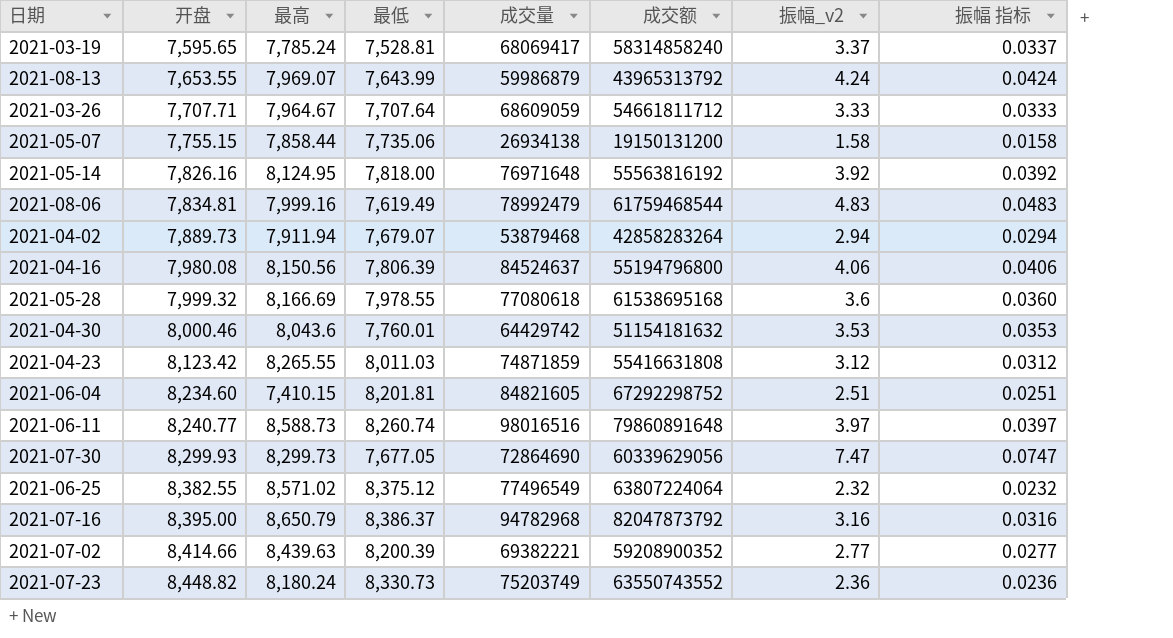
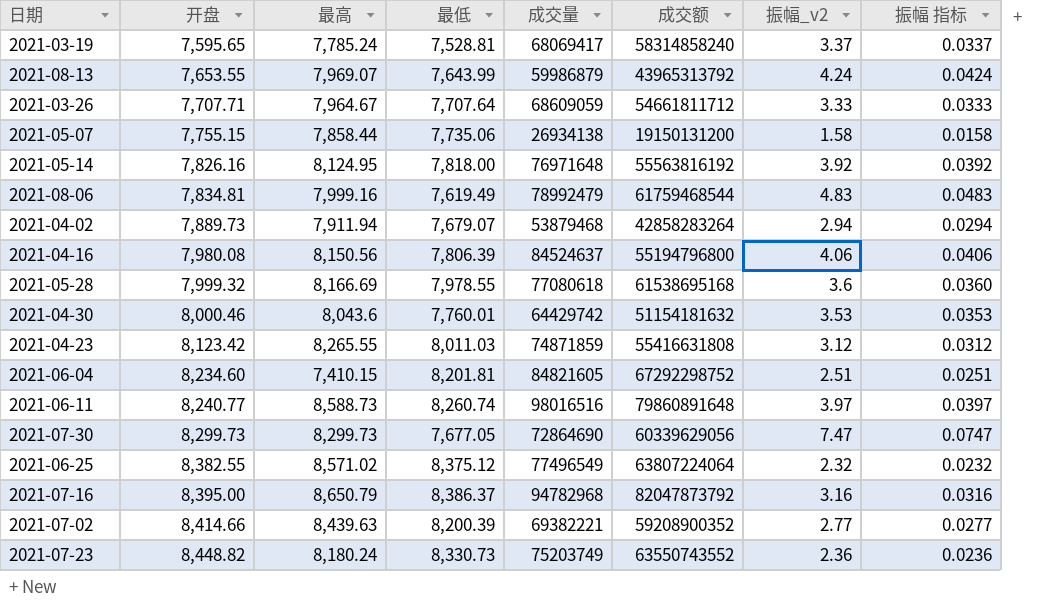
2021-07-30 | 开盘: 8,299.93 -> 8,299.73

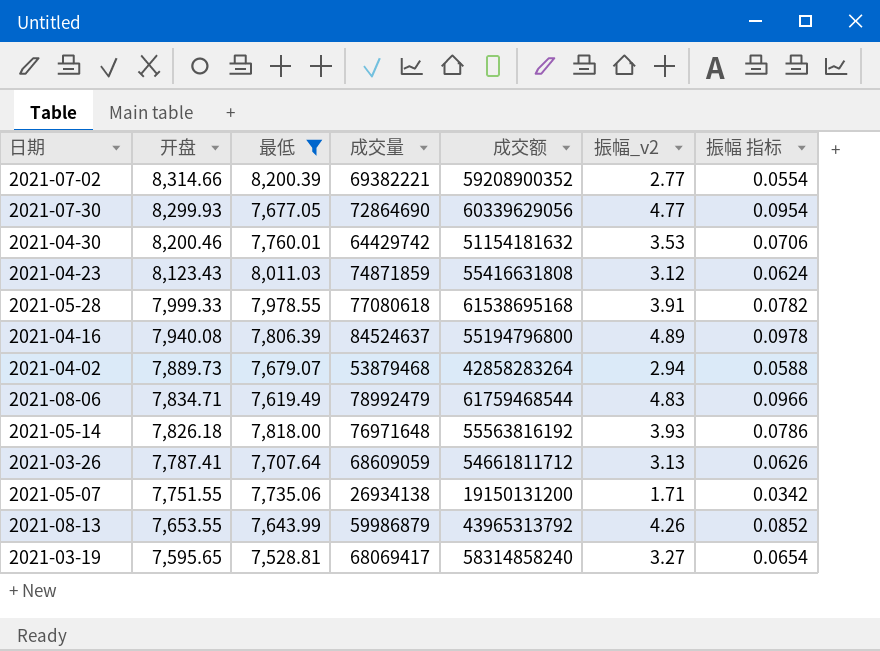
filter: none -> 最低 <= 8,200.39
row order: 开盘 ascending -> 开盘 descending
column 最高 | position: 3 -> none
column 振幅 指标 | formula: [振幅_v2] * 0.01 -> [振幅_v2] * 0.02
2021-07-02 | 开盘: 8,414.66 -> 8,314.66
2021-07-30 | 开盘: 8,299.73 -> 8,299.93
2021-07-30 | 振幅_v2: 7.47 -> 4.77
2021-04-30 | 开盘: 8,000.46 -> 8,200.46
2021-04-23 | 开盘: 8,123.42 -> 8,123.43
2021-05-28 | 开盘: 7,999.32 -> 7,999.33
2021-05-28 | 振幅_v2: 3.6 -> 3.91
2021-04-16 | 开盘: 7,980.08 -> 7,940.08
2021-04-16 | 振幅_v2: 4.06 -> 4.89
2021-08-06 | 开盘: 7,834.81 -> 7,834.71
2021-05-14 | 开盘: 7,826.16 -> 7,826.18
2021-05-14 | 振幅_v2: 3.92 -> 3.93
2021-03-26 | 开盘: 7,707.71 -> 7,787.41
2021-03-26 | 振幅_v2: 3.33 -> 3.13
2021-05-07 | 开盘: 7,755.15 -> 7,751.55
2021-05-07 | 振幅_v2: 1.58 -> 1.71
2021-08-13 | 振幅_v2: 4.24 -> 4.26
2021-03-19 | 振幅_v2: 3.37 -> 3.27

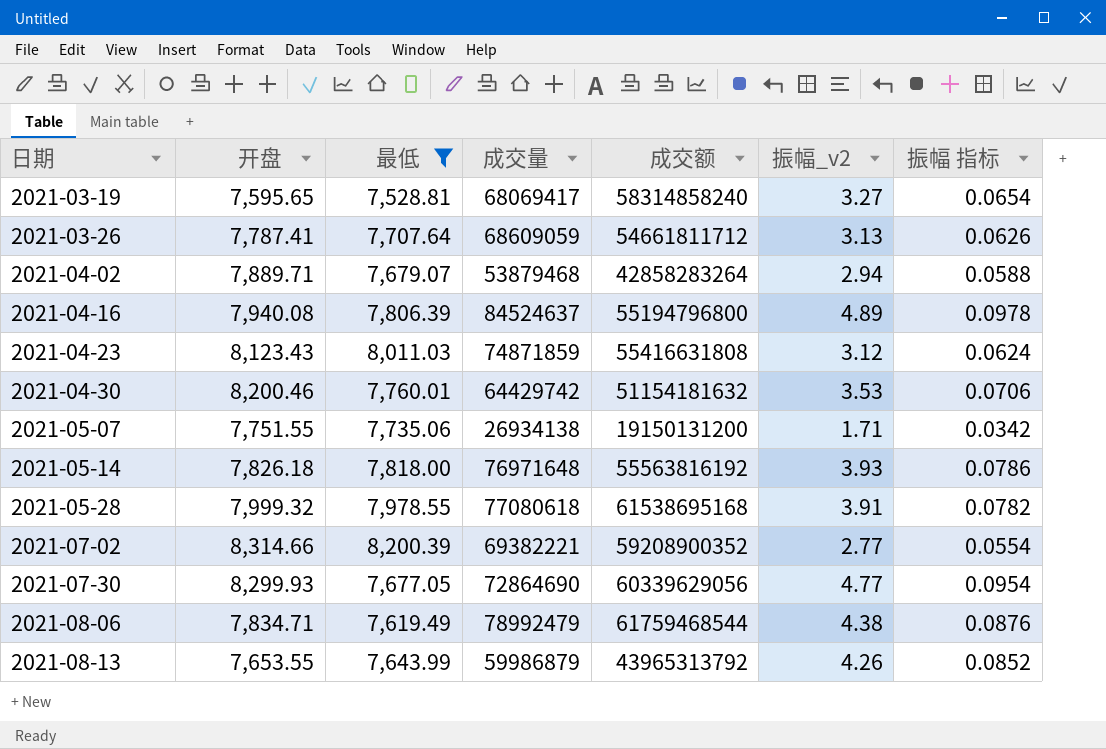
row order: 开盘 descending -> 日期 ascending
2021-04-02 | 开盘: 7,889.73 -> 7,889.71
2021-05-28 | 开盘: 7,999.33 -> 7,999.32
2021-08-06 | 振幅_v2: 4.83 -> 4.38
2021-08-06 | 振幅 指标: 0.0966 -> 0.0876

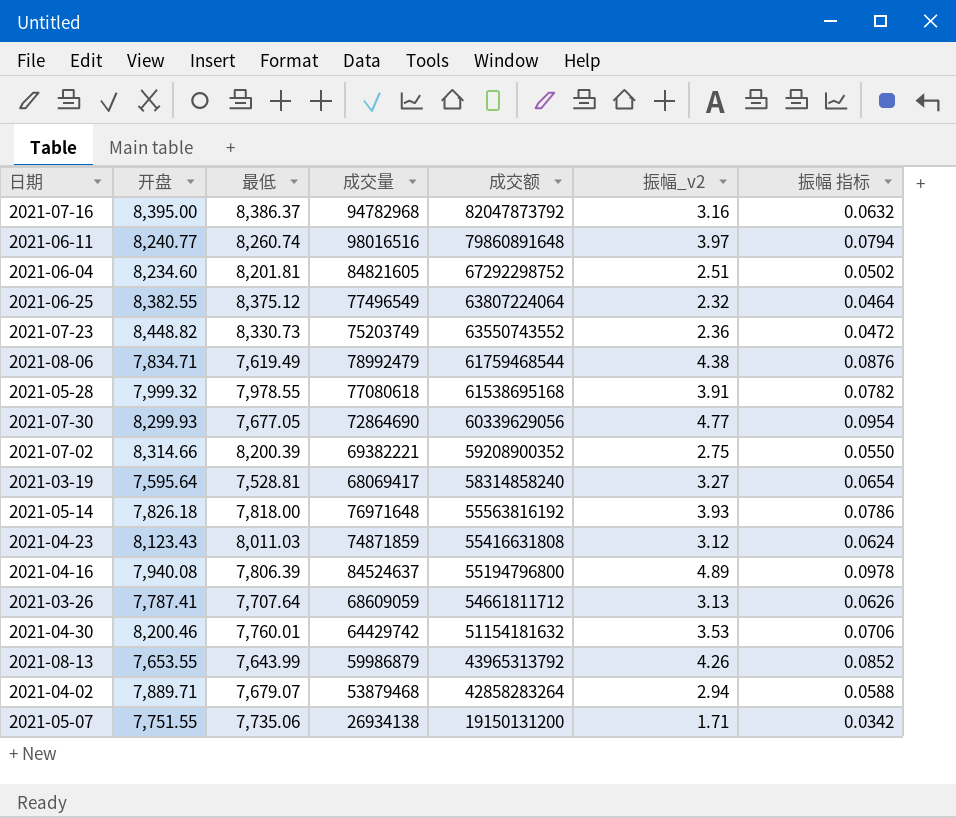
filter: 最低 <= 8,200.39 -> none
row order: 日期 ascending -> 成交额 descending
2021-07-02 | 振幅_v2: 2.77 -> 2.75
2021-07-02 | 振幅 指标: 0.0554 -> 0.0550
2021-03-19 | 开盘: 7,595.65 -> 7,595.64

